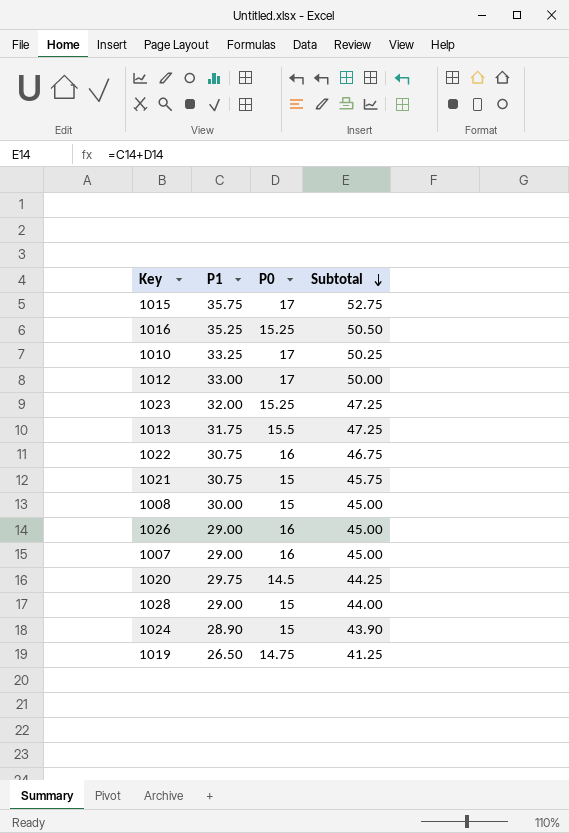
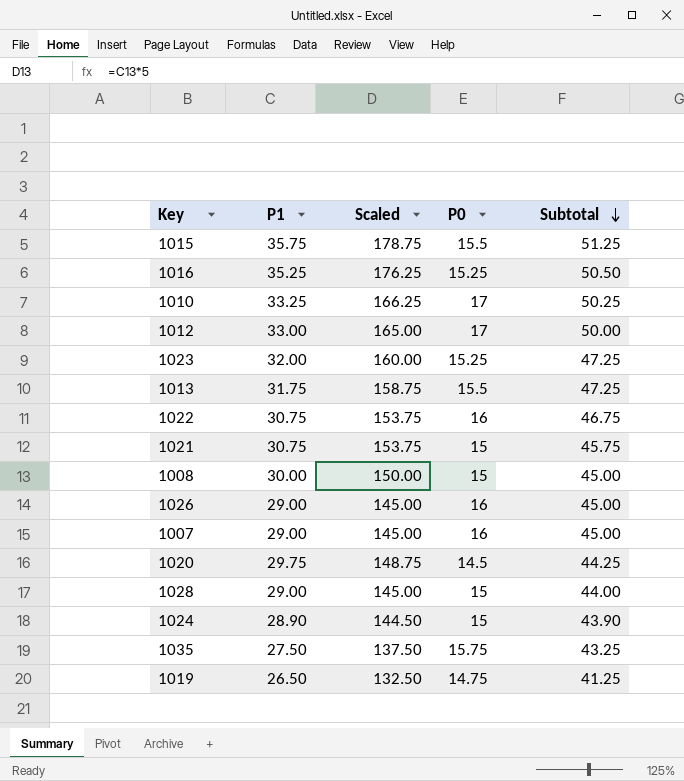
column Scaled | formula: none -> [P1] * 5
1015 | P0: 17 -> 15.5
1015 | Subtotal: 52.75 -> 51.25
row 1035: none -> 27.50 | 137.50 | 15.75 | 43.25

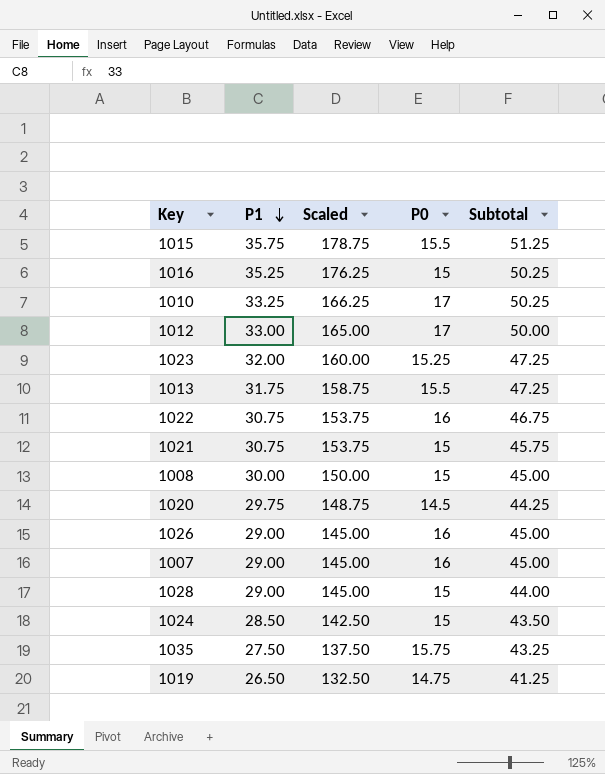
row order: Subtotal descending -> P1 descending
1016 | P0: 15.25 -> 15
1016 | Subtotal: 50.50 -> 50.25
1024 | P1: 28.90 -> 28.50
1024 | Scaled: 144.50 -> 142.50
1024 | Subtotal: 43.90 -> 43.50

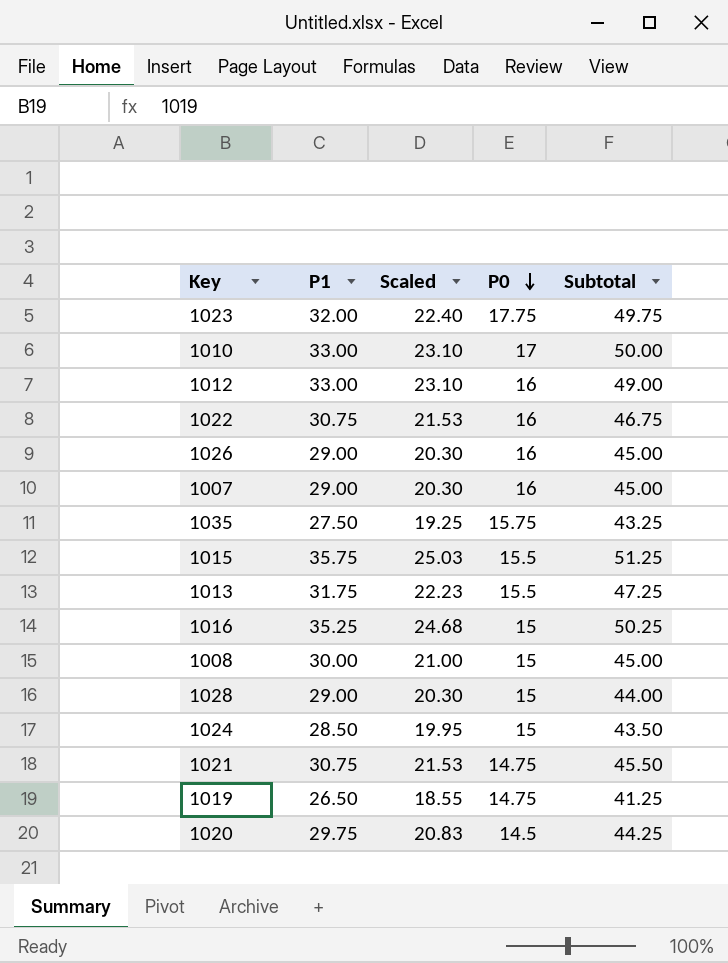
row order: P1 descending -> P0 descending
column Scaled | formula: [P1] * 5 -> [P1] * 0.7
1023 | P0: 15.25 -> 17.75
1023 | Subtotal: 47.25 -> 49.75
1010 | P1: 33.25 -> 33.00
1010 | Subtotal: 50.25 -> 50.00
1012 | P0: 17 -> 16
1012 | Subtotal: 50.00 -> 49.00
1021 | P0: 15 -> 14.75
1021 | Subtotal: 45.75 -> 45.50

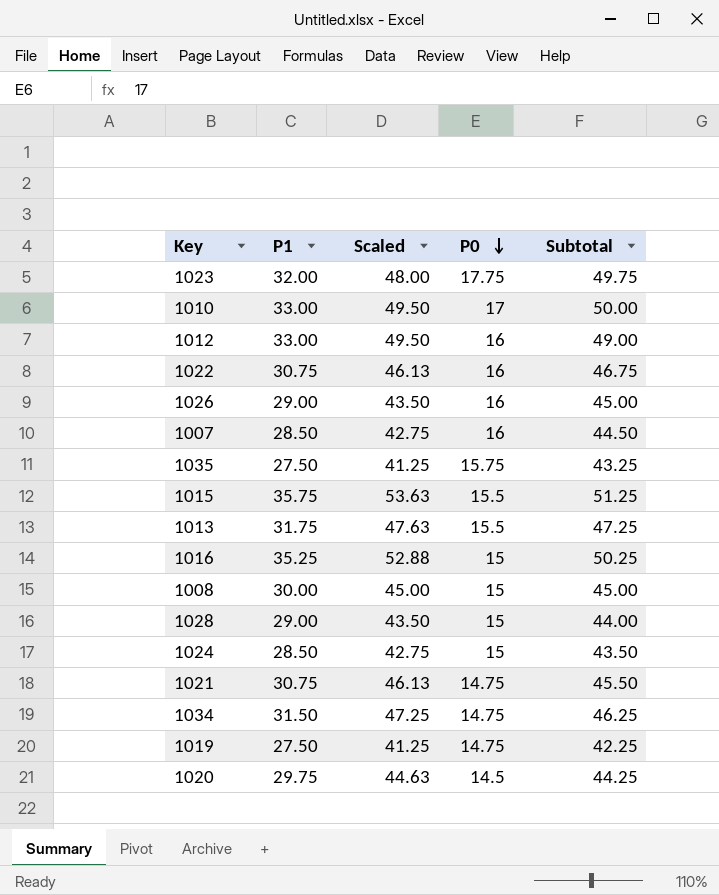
column Scaled | formula: [P1] * 0.7 -> [P1] * 1.5
1007 | P1: 29.00 -> 28.50
1007 | Subtotal: 45.00 -> 44.50
row 1034: none -> 31.50 | 47.25 | 14.75 | 46.25
1019 | P1: 26.50 -> 27.50
1019 | Subtotal: 41.25 -> 42.25

